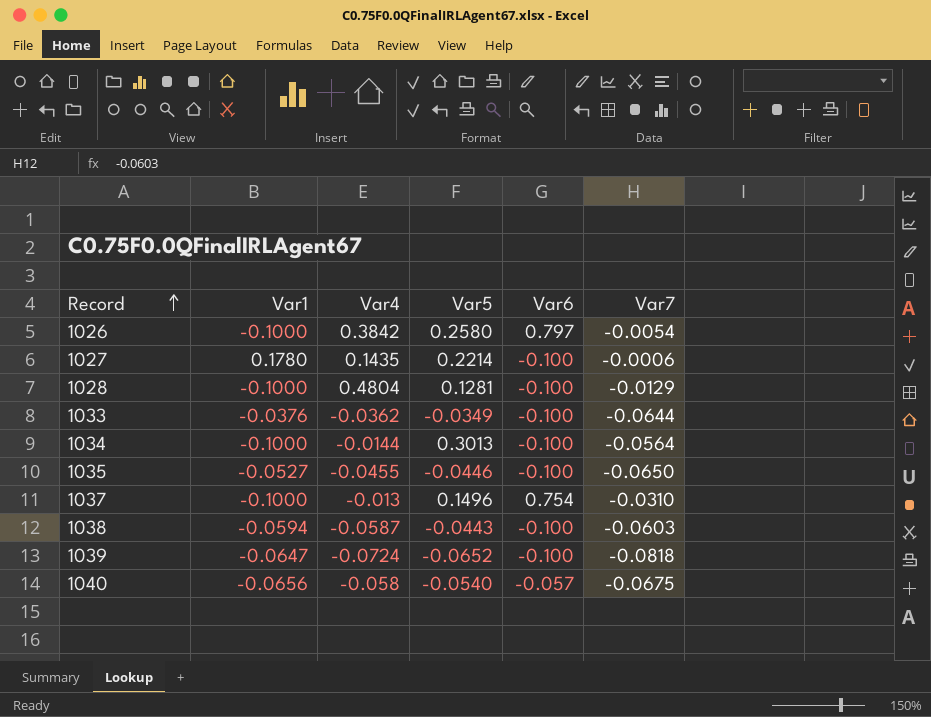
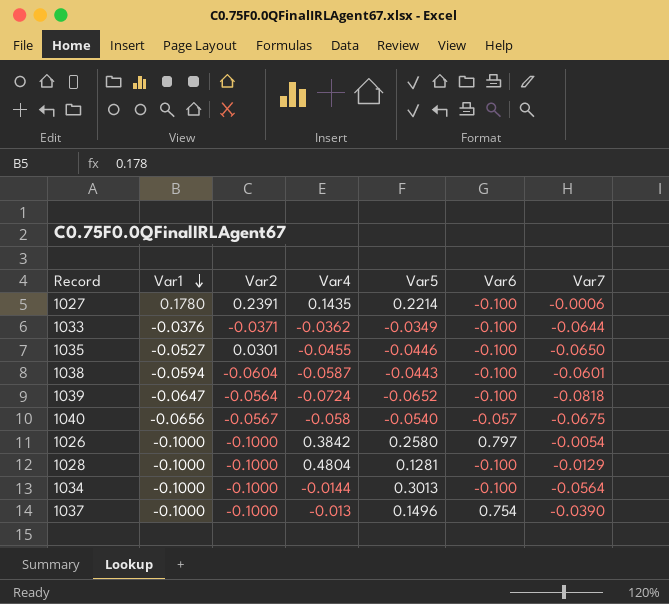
row order: Record ascending -> Var1 descending
column Var2 | position: none -> 3
1038 | Var7: -0.0603 -> -0.0601
1037 | Var7: -0.0310 -> -0.0390

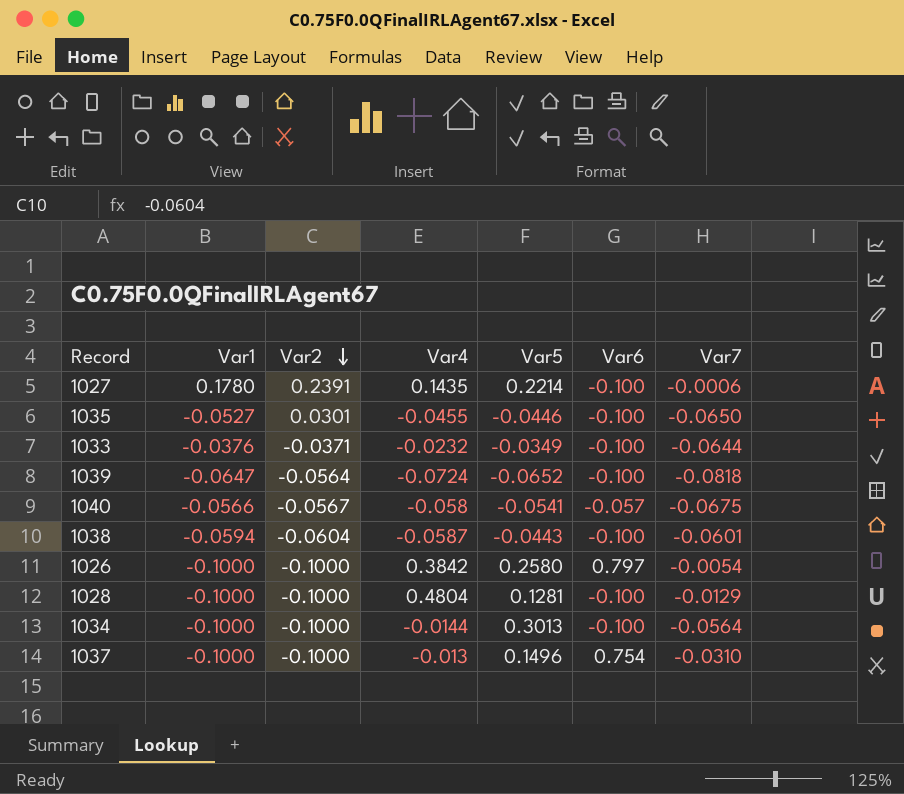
row order: Var1 descending -> Var2 descending
1033 | Var4: -0.0362 -> -0.0232
1040 | Var1: -0.0656 -> -0.0566
1040 | Var5: -0.0540 -> -0.0541
1037 | Var7: -0.0390 -> -0.0310

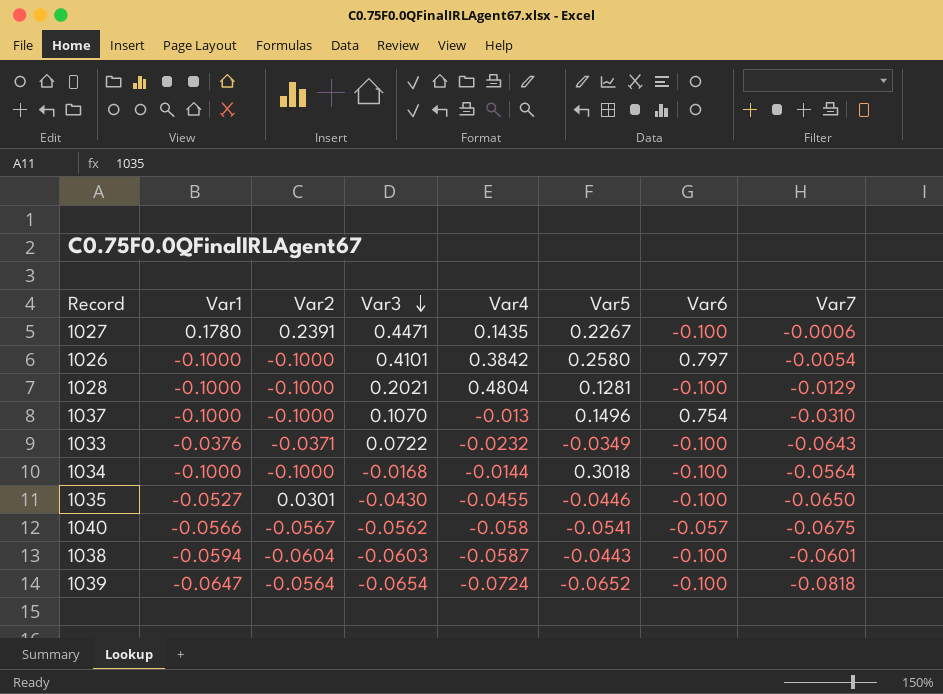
row order: Var2 descending -> Var3 descending
column Var3 | position: none -> 4
1027 | Var5: 0.2214 -> 0.2267
1033 | Var7: -0.0644 -> -0.0643
1034 | Var5: 0.3013 -> 0.3018

